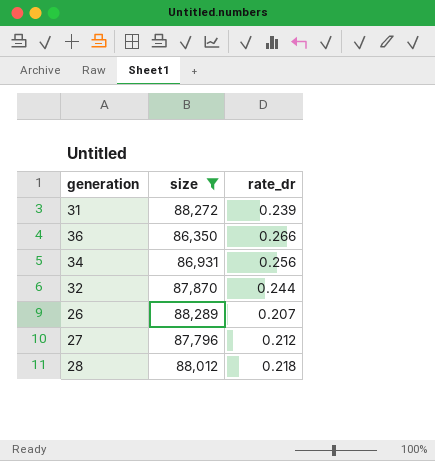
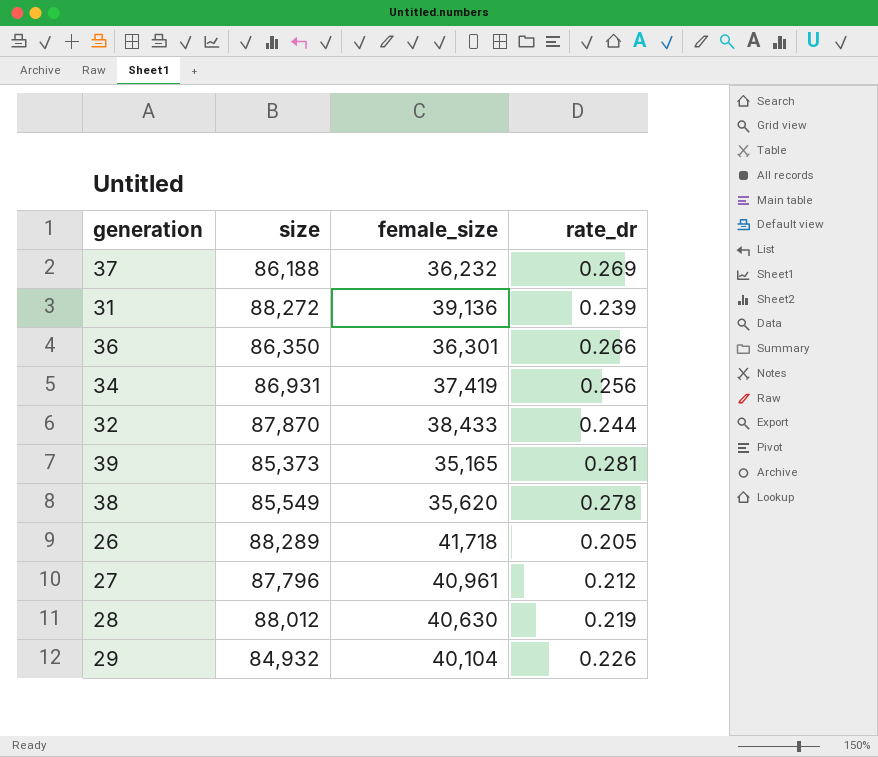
filter: size >= 86,350 -> none
column female_size | position: none -> 3
26 | rate_dr: 0.207 -> 0.205
28 | rate_dr: 0.218 -> 0.219

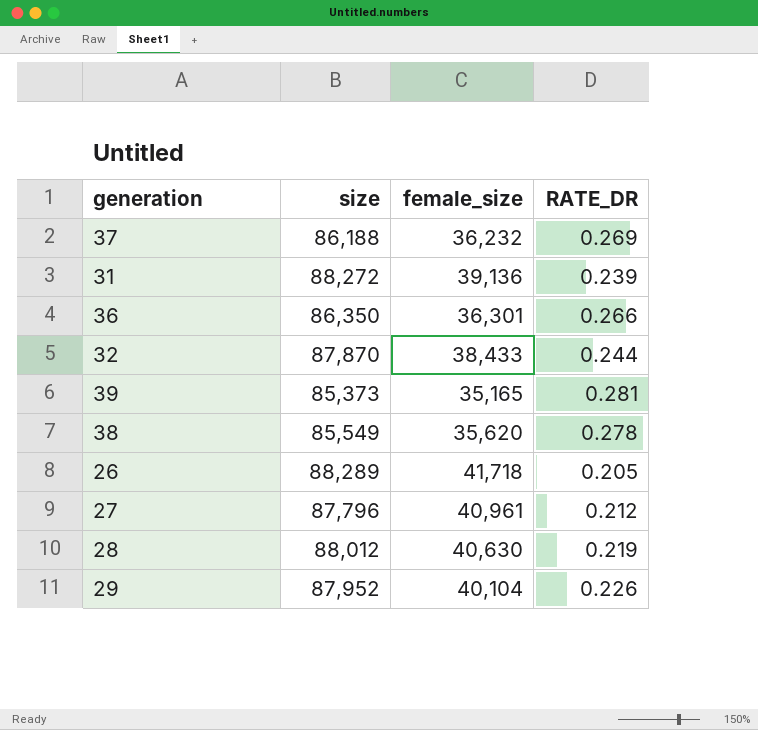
column name: rate_dr -> RATE_DR
row 34: 86,931 | 37,419 | 0.256 -> none
29 | size: 84,932 -> 87,952

